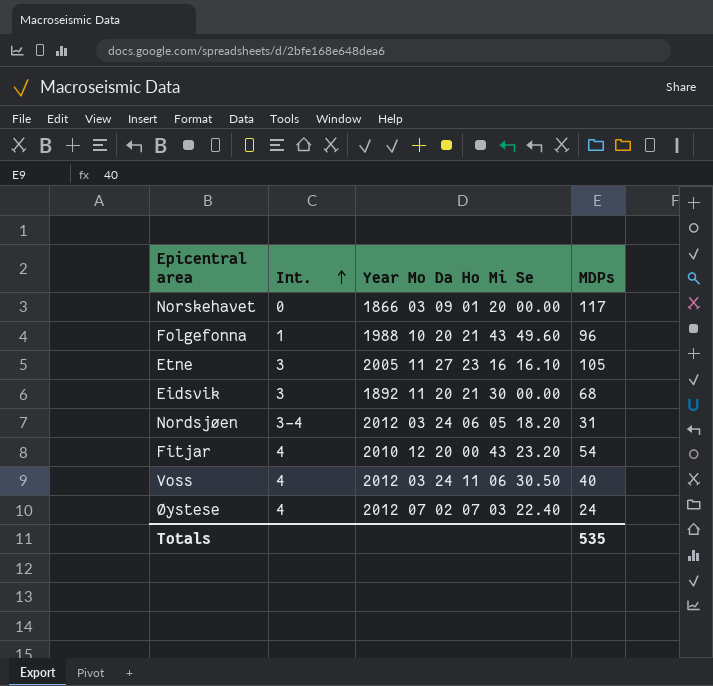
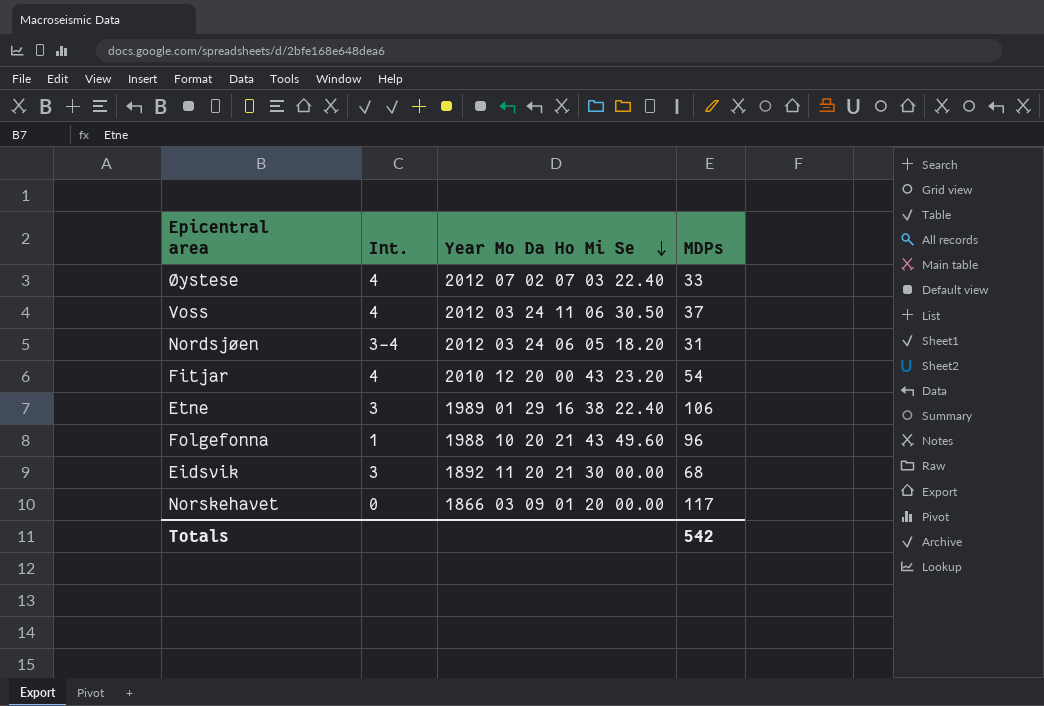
row order: Int. ascending -> Year Mo Da Ho Mi Se descending
Øystese | MDPs: 24 -> 33
Voss | MDPs: 40 -> 37
Etne | Year Mo Da Ho Mi Se: 2005 11 27 23 16 16.10 -> 1989 01 29 16 38 22.40
Etne | MDPs: 105 -> 106
Totals | MDPs: 535 -> 542

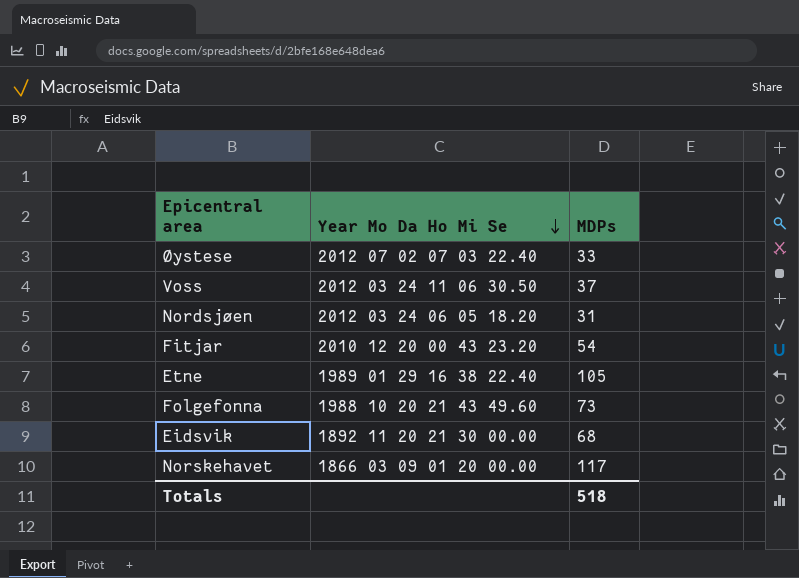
column Int. | position: 2 -> none
Etne | MDPs: 106 -> 105
Folgefonna | MDPs: 96 -> 73
Totals | MDPs: 542 -> 518

